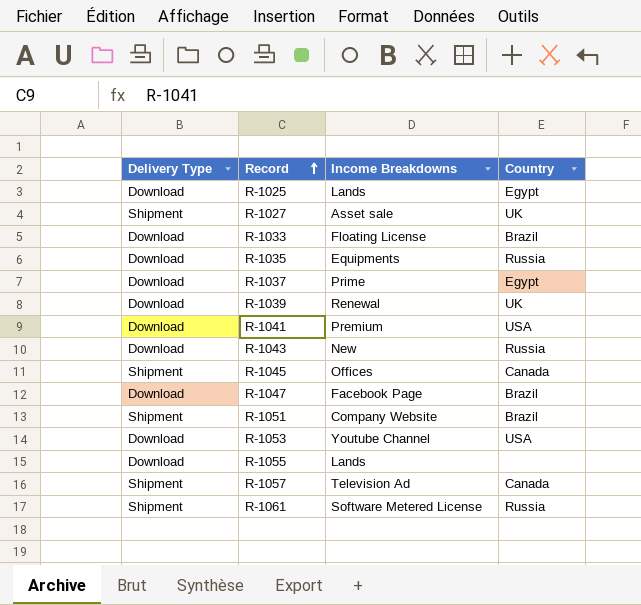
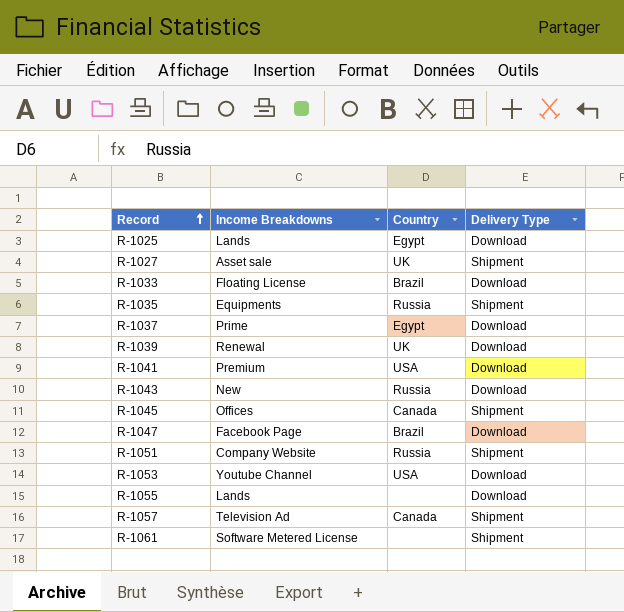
column Delivery Type | position: 1 -> 4
R-1035 | Delivery Type: Download -> Shipment
R-1051 | Country: Brazil -> Russia
R-1061 | Country: Russia -> none

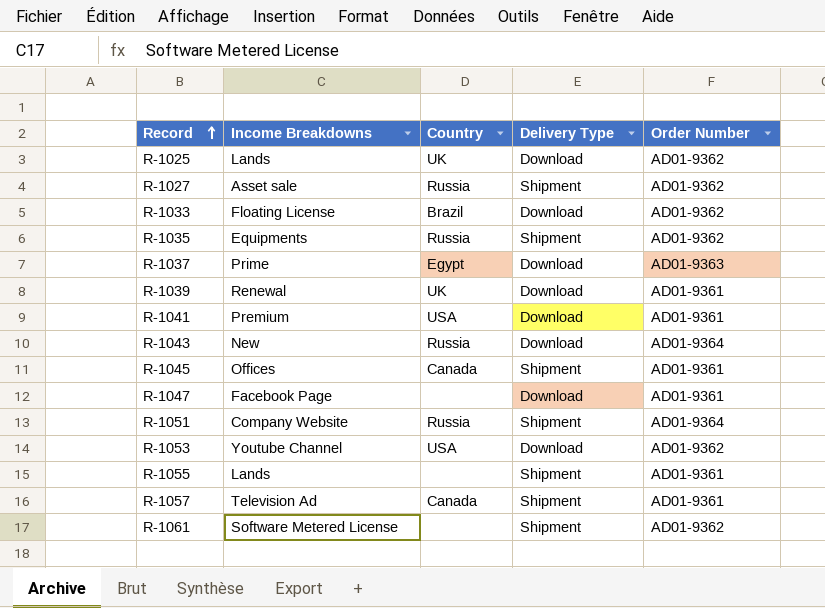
column Order Number | position: none -> 5
R-1025 | Country: Egypt -> UK
R-1027 | Country: UK -> Russia
R-1047 | Country: Brazil -> none
R-1055 | Delivery Type: Download -> Shipment

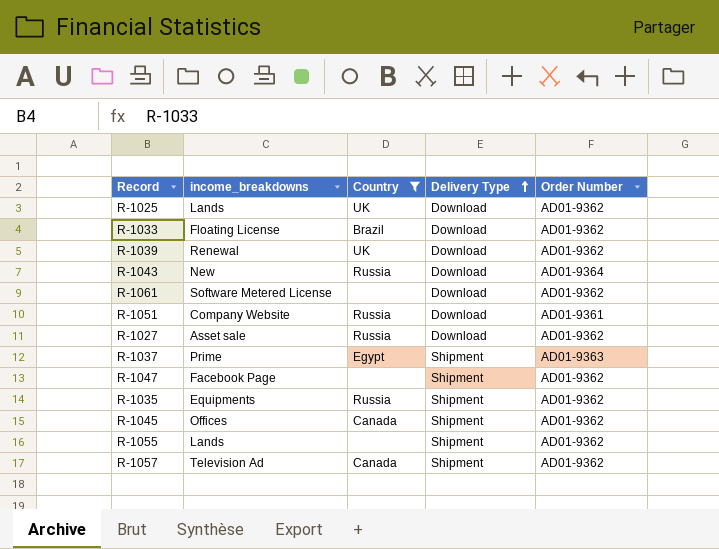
filter: none -> Country != USA
row order: Record ascending -> Delivery Type ascending
column name: Income Breakdowns -> income_breakdowns
R-1039 | Order Number: AD01-9361 -> AD01-9362
R-1061 | Delivery Type: Shipment -> Download
R-1051 | Delivery Type: Shipment -> Download
R-1051 | Order Number: AD01-9364 -> AD01-9361
R-1027 | Delivery Type: Shipment -> Download
R-1037 | Delivery Type: Download -> Shipment
R-1047 | Delivery Type: Download -> Shipment
R-1047 | Order Number: AD01-9361 -> AD01-9362
R-1045 | Order Number: AD01-9361 -> AD01-9362
R-1055 | Order Number: AD01-9361 -> AD01-9362
R-1057 | Order Number: AD01-9361 -> AD01-9362

